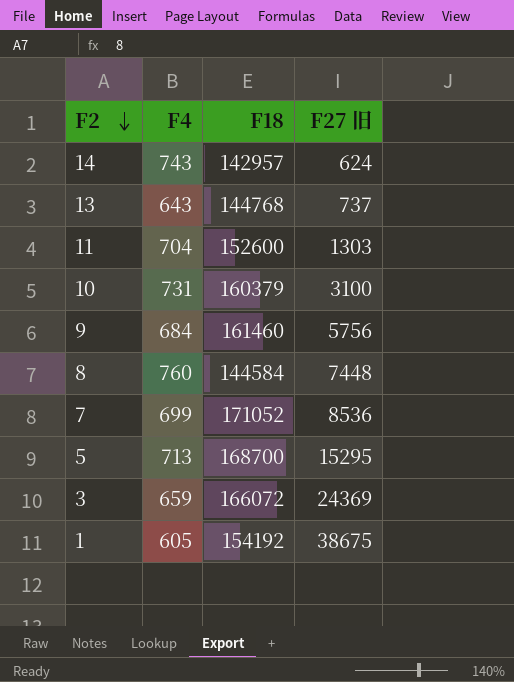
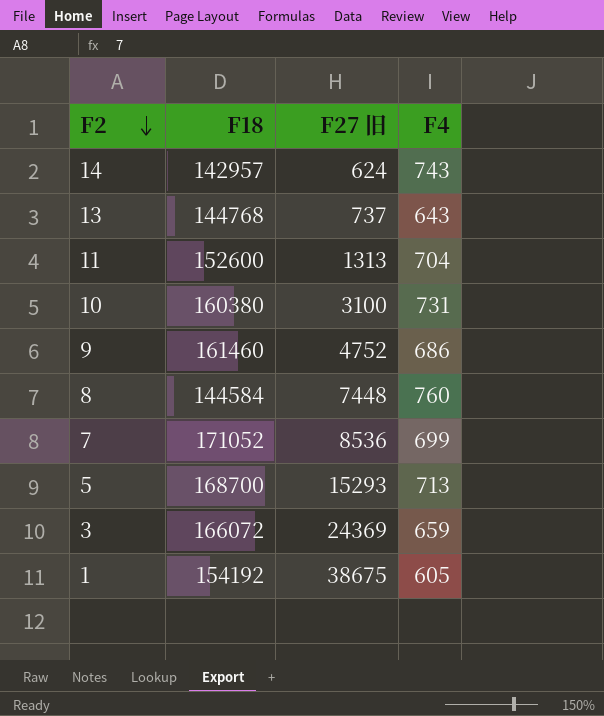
column F4 | position: 2 -> 4
11 | F27 旧: 1303 -> 1313
10 | F18: 160379 -> 160380
9 | F27 旧: 5756 -> 4752
9 | F4: 684 -> 686
5 | F27 旧: 15295 -> 15293

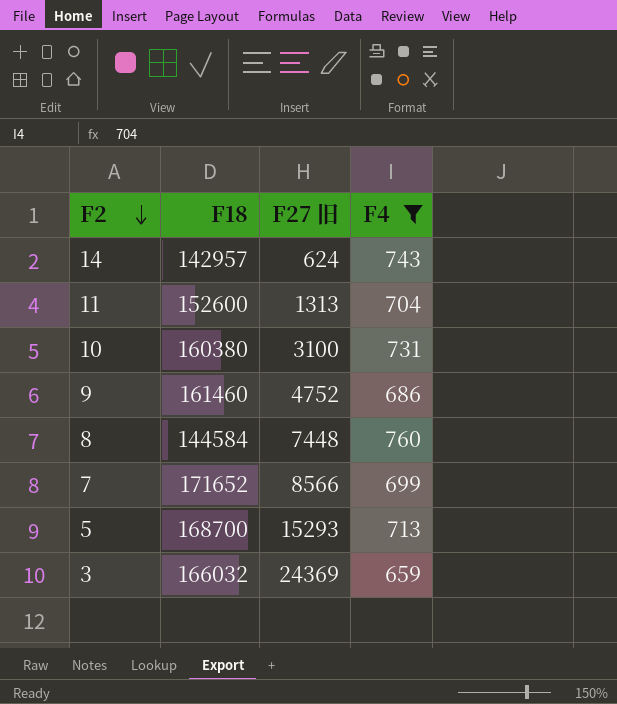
filter: none -> F4 >= 659
7 | F18: 171052 -> 171652
7 | F27 旧: 8536 -> 8566
3 | F18: 166072 -> 166032

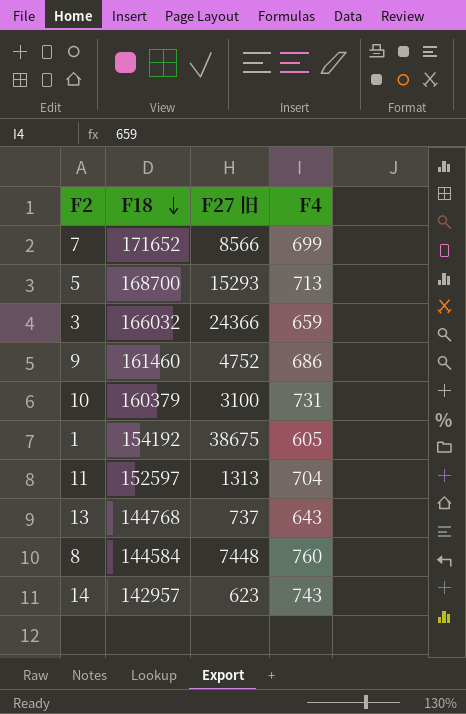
filter: F4 >= 659 -> none
row order: F2 descending -> F18 descending
3 | F27 旧: 24369 -> 24366
10 | F18: 160380 -> 160379
11 | F18: 152600 -> 152597
14 | F27 旧: 624 -> 623

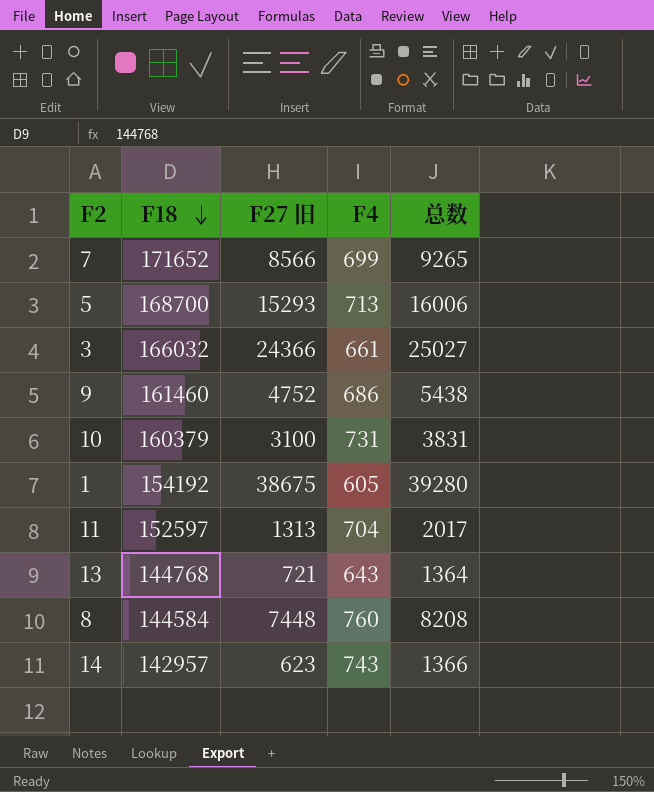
column 总数 | formula: none -> [F27 旧] + [F4]
3 | F4: 659 -> 661
13 | F27 旧: 737 -> 721

